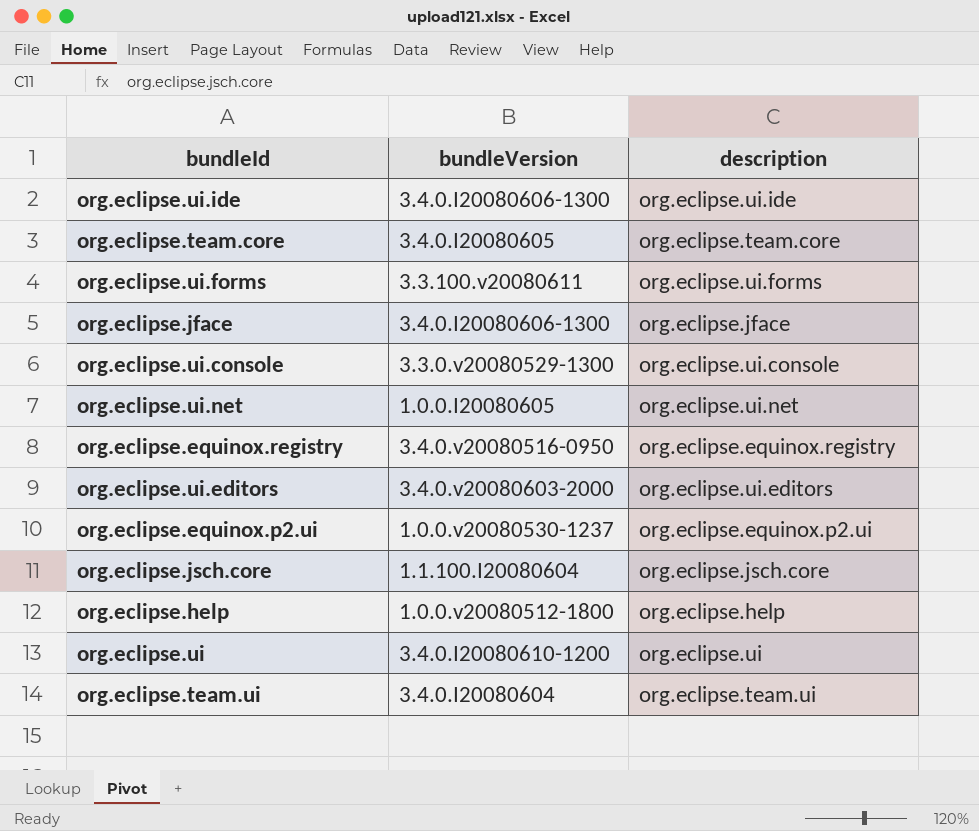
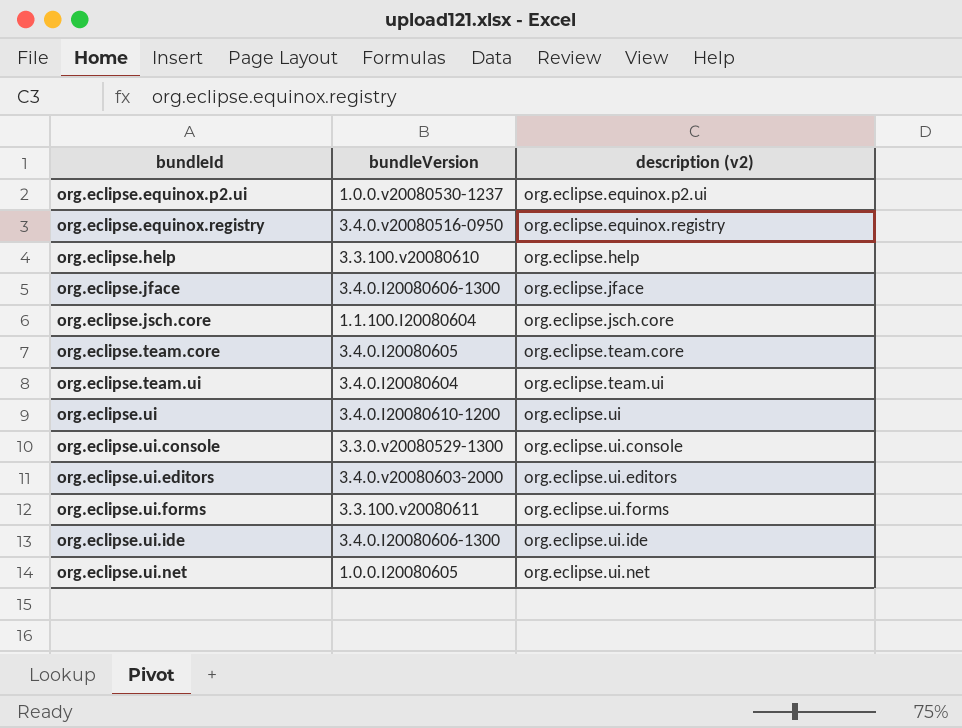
row order: none -> bundleId ascending
column name: description -> description (v2)
org.eclipse.help | bundleVersion: 1.0.0.v20080512-1800 -> 3.3.100.v20080610

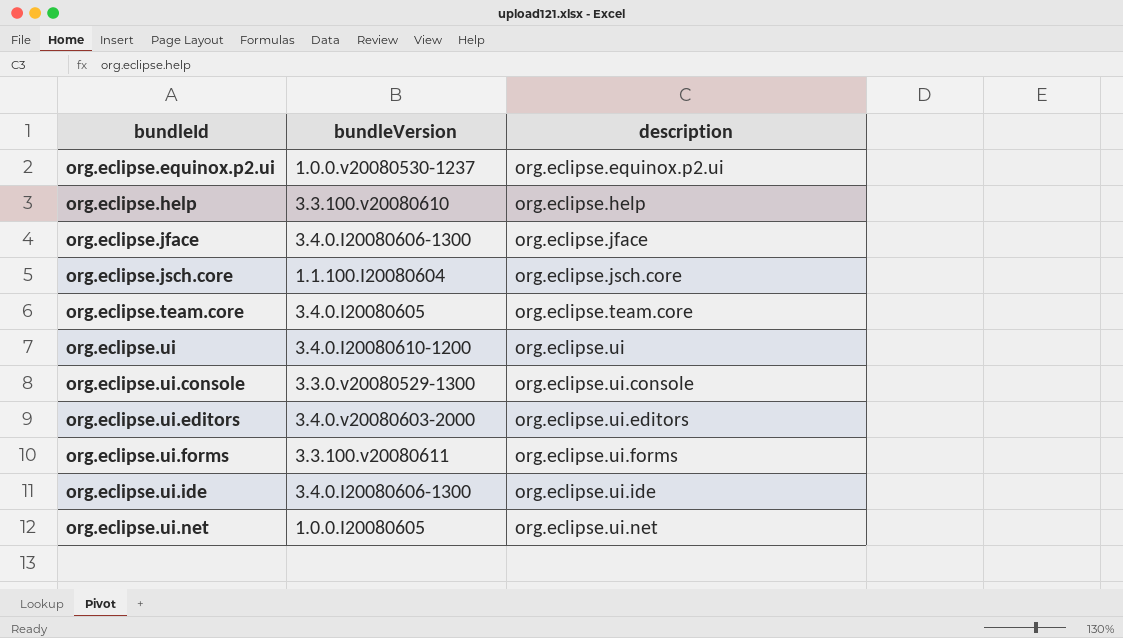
column name: description (v2) -> description
row org.eclipse.equinox.registry: 3.4.0.v20080516-0950 | org.eclipse.equinox.registry -> none
row org.eclipse.team.ui: 3.4.0.I20080604 | org.eclipse.team.ui -> none

